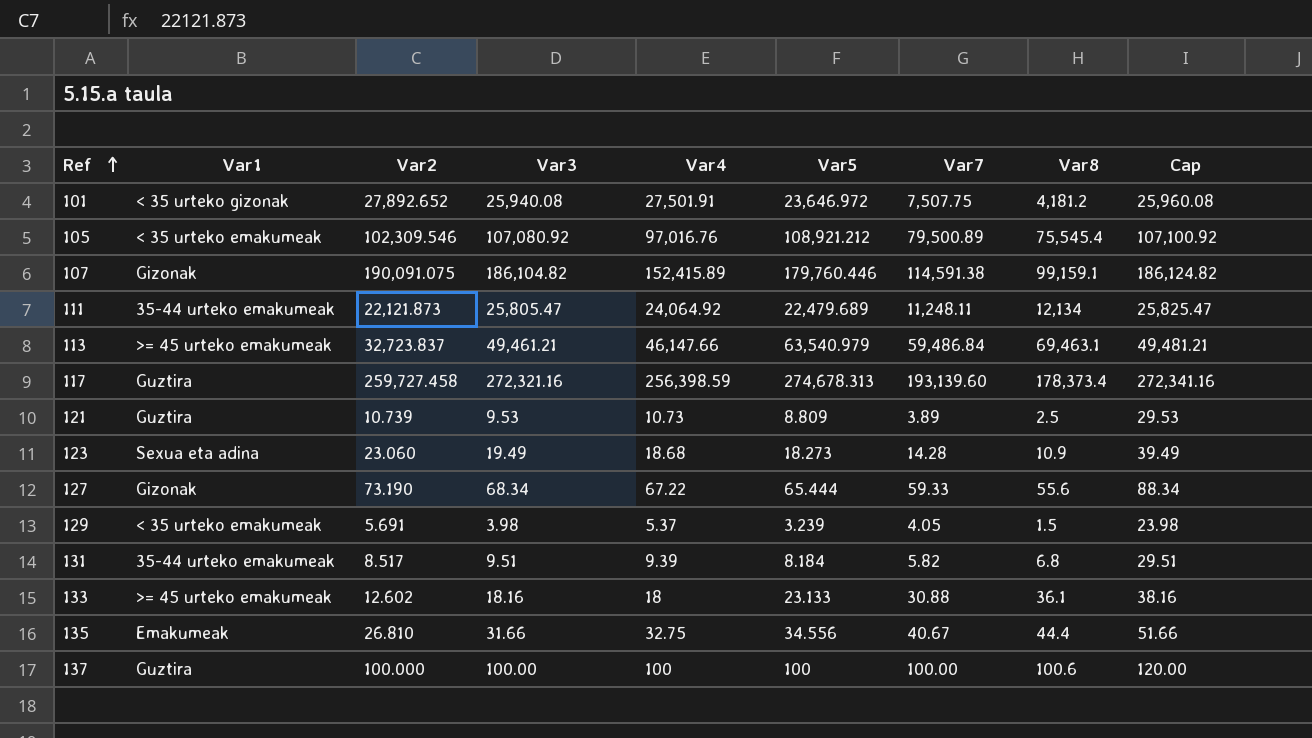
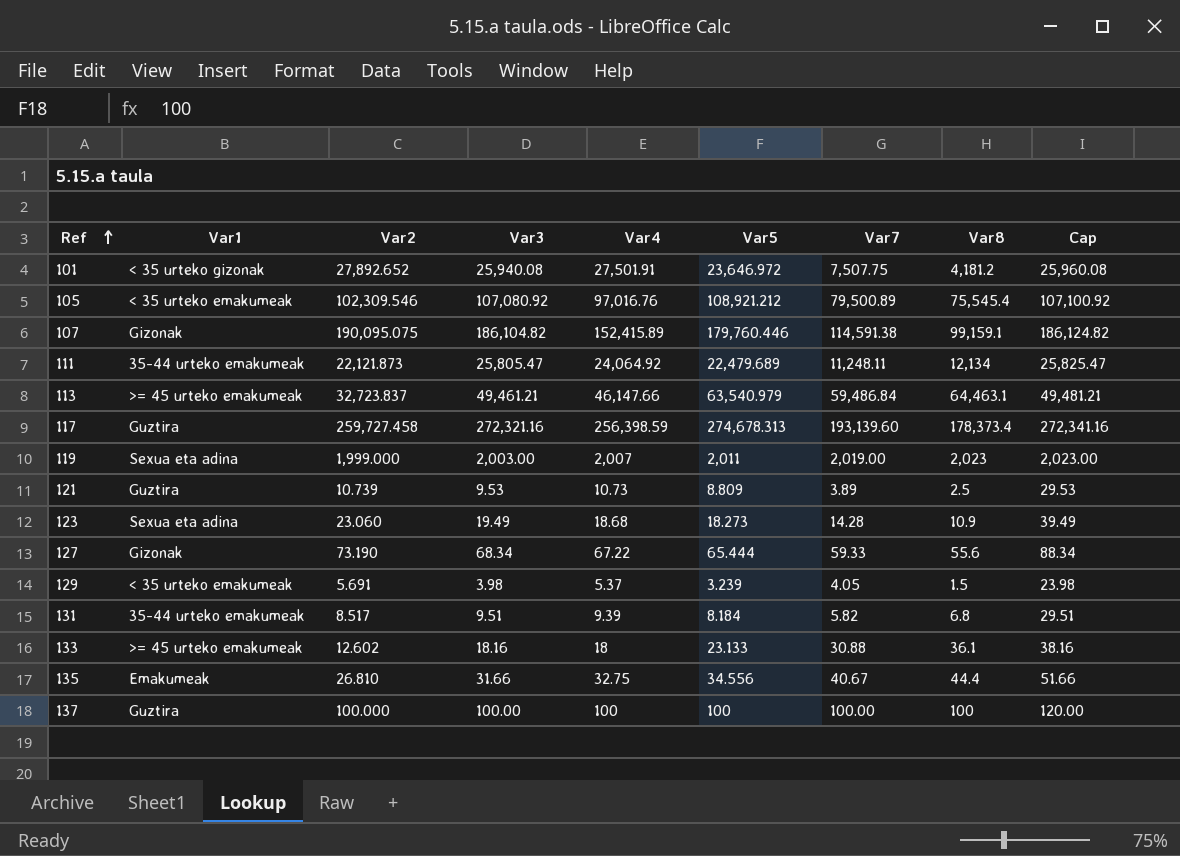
107 | Var2: 190,091.075 -> 190,095.075
113 | Var8: 69,463.1 -> 64,463.1
row 119: none -> Sexua eta adina | 1,999.000 | 2,003.00 | 2,007 | 2,011 | 2,019.00 | 2,023 | 2,023.00
137 | Var8: 100.6 -> 100

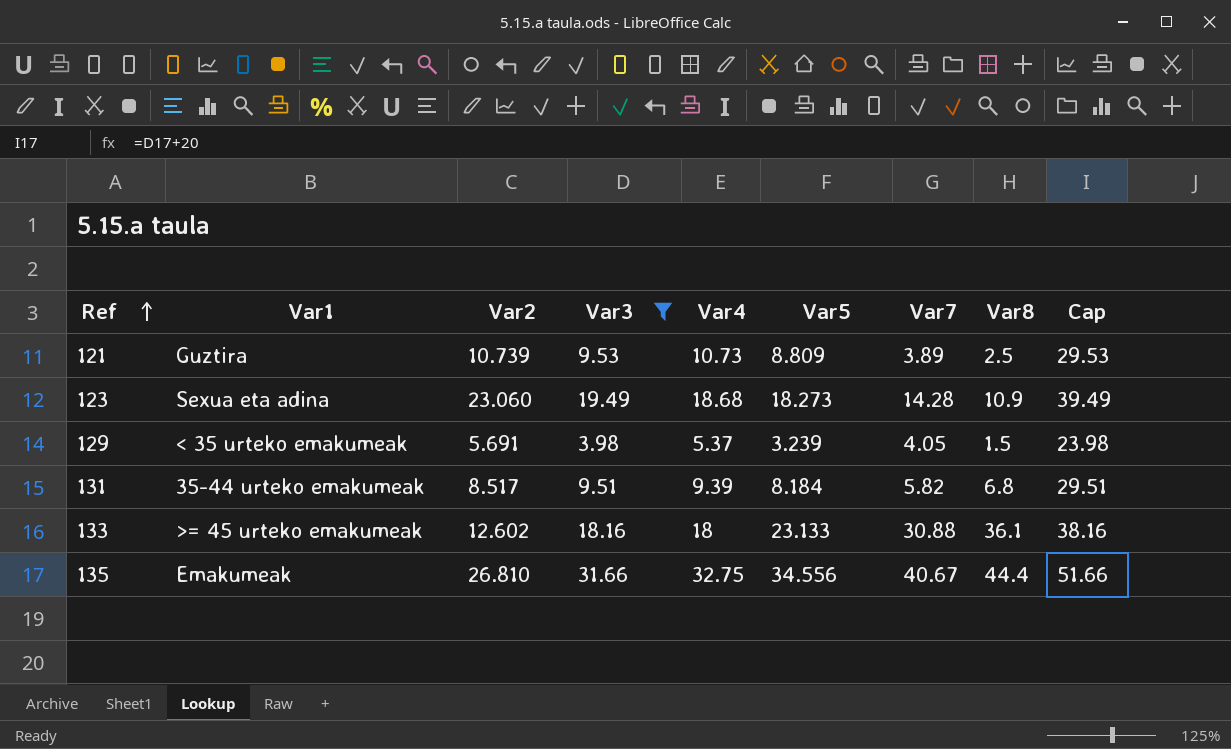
filter: none -> Var3 <= 31.66

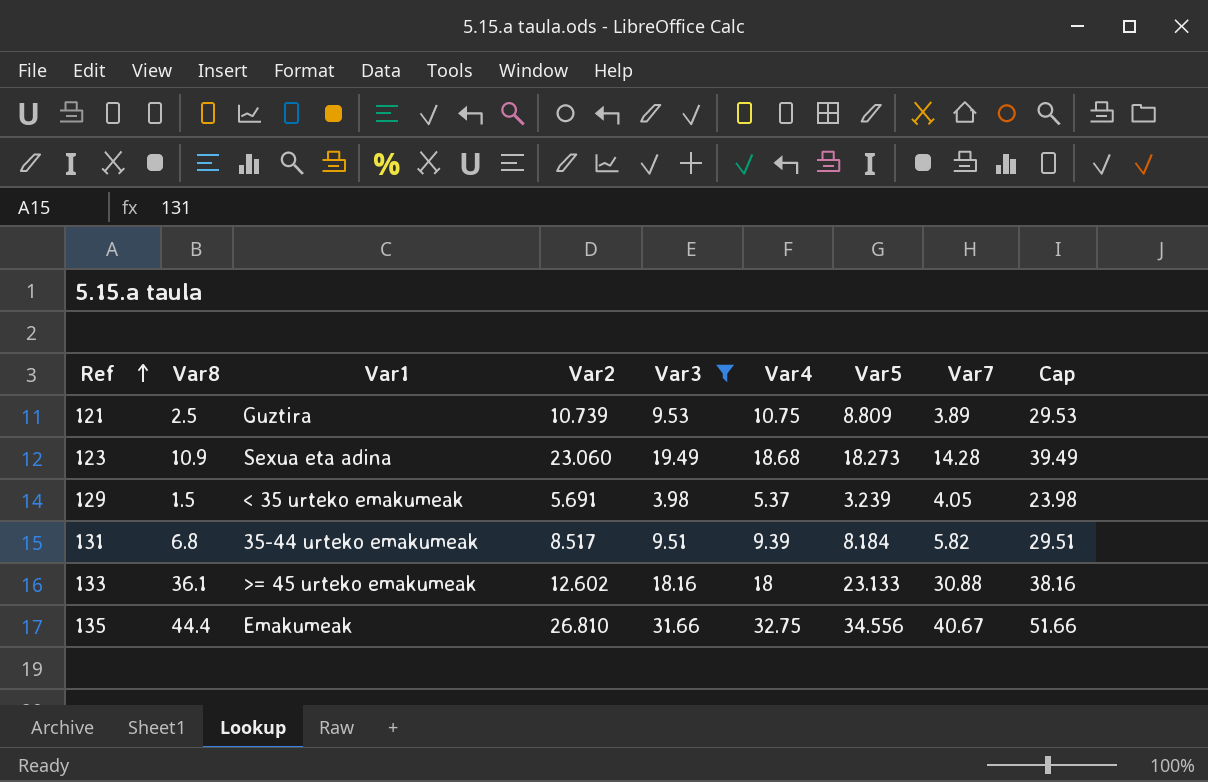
column Var8 | position: 8 -> 2
121 | Var4: 10.73 -> 10.75

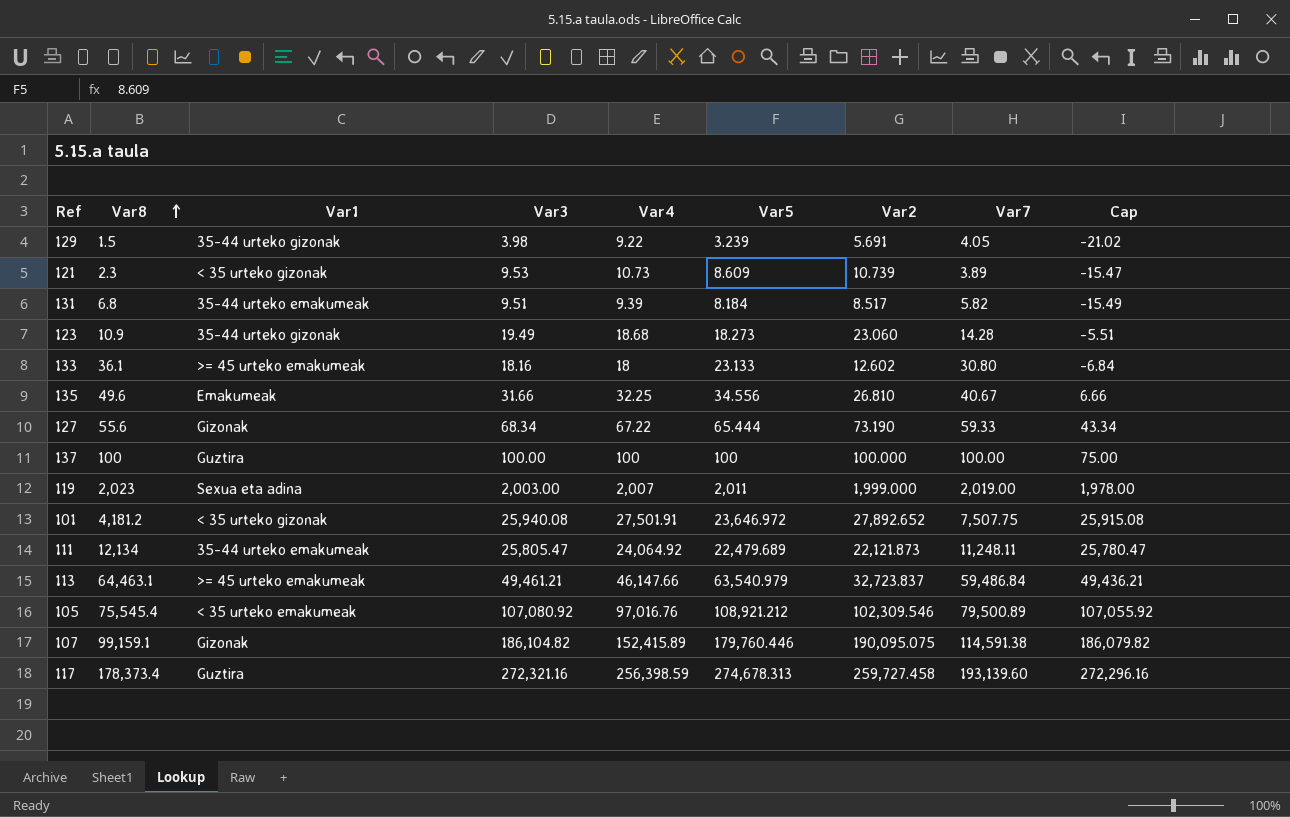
filter: Var3 <= 31.66 -> none
row order: Ref ascending -> Var8 ascending
column Var2 | position: 4 -> 7
column Cap | formula: [Var3] + 20 -> [Var3] - 25
129 | Var1: < 35 urteko emakumeak -> 35-44 urteko gizonak
129 | Var4: 5.37 -> 9.22
121 | Var8: 2.5 -> 2.3
121 | Var1: Guztira -> < 35 urteko gizonak
121 | Var4: 10.75 -> 10.73
121 | Var5: 8.809 -> 8.609
123 | Var1: Sexua eta adina -> 35-44 urteko gizonak
133 | Var7: 30.88 -> 30.80
135 | Var8: 44.4 -> 49.6
135 | Var4: 32.75 -> 32.25

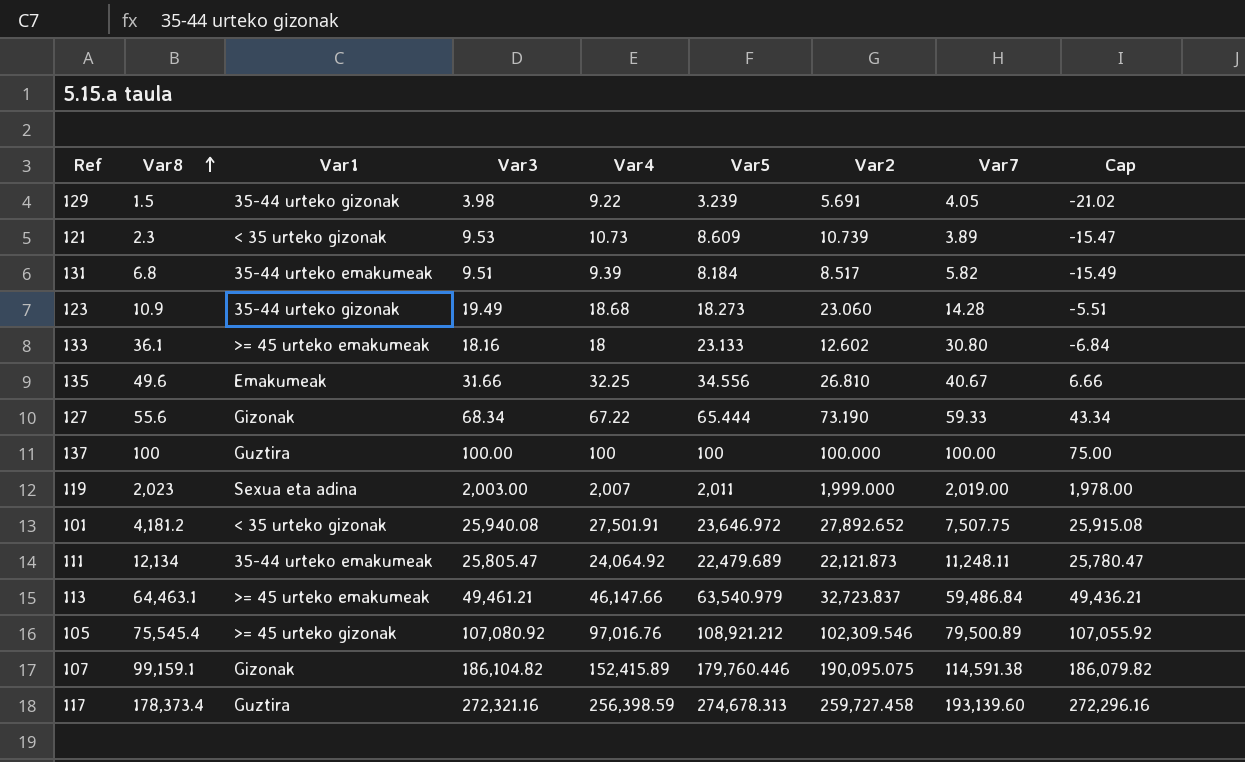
105 | Var1: < 35 urteko emakumeak -> >= 45 urteko gizonak

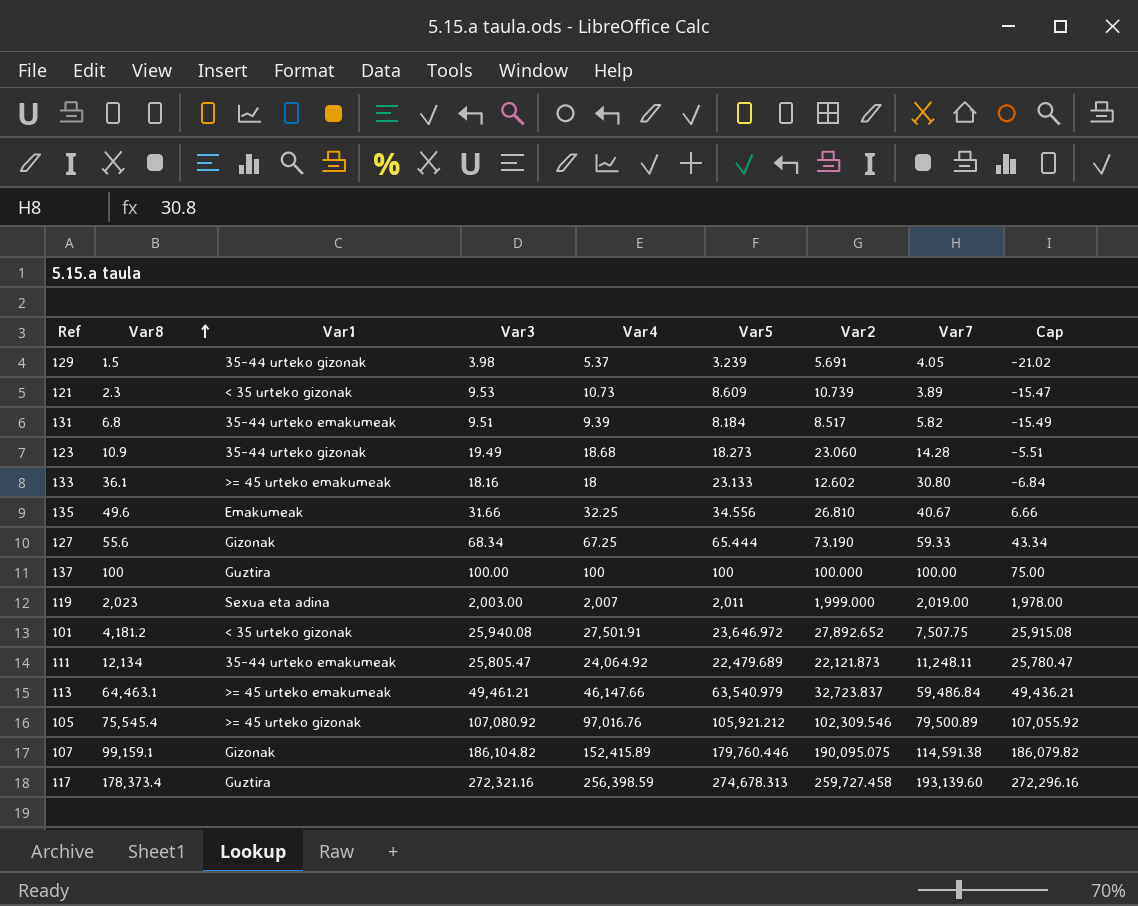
129 | Var4: 9.22 -> 5.37
127 | Var4: 67.22 -> 67.25
105 | Var5: 108,921.212 -> 105,921.212

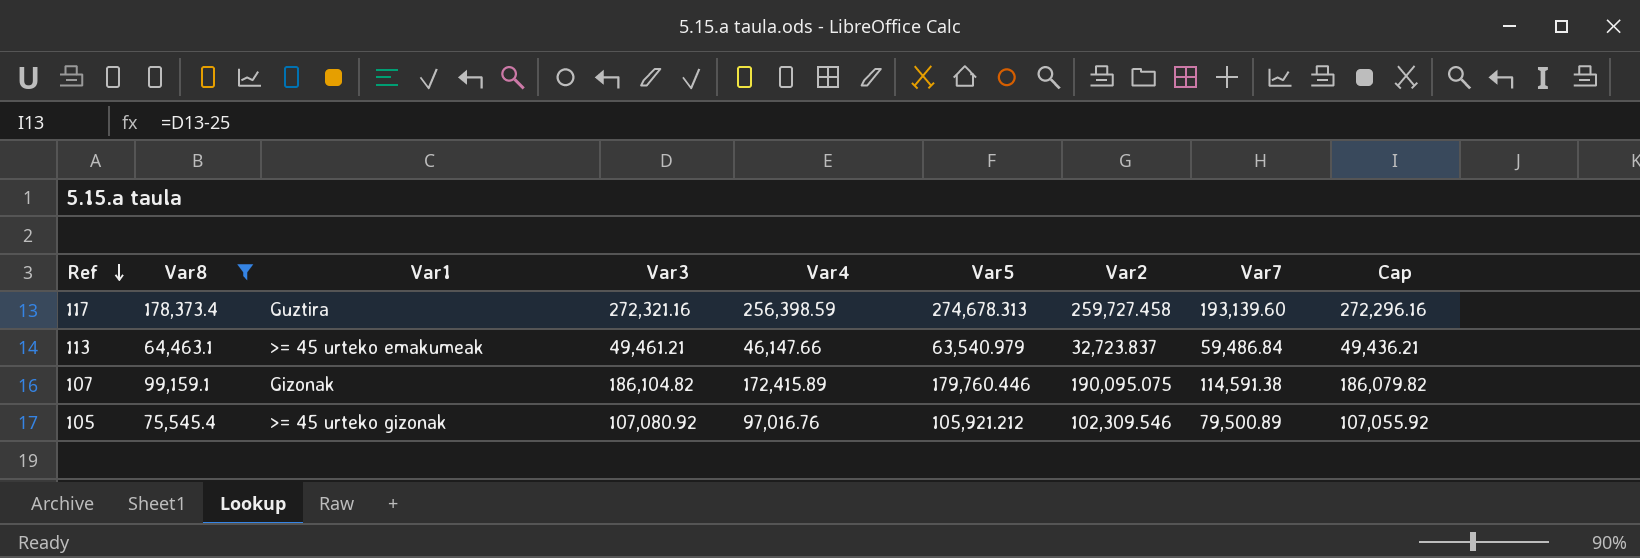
filter: none -> Var8 >= 64,463.1
row order: Var8 ascending -> Ref descending
107 | Var4: 152,415.89 -> 172,415.89

